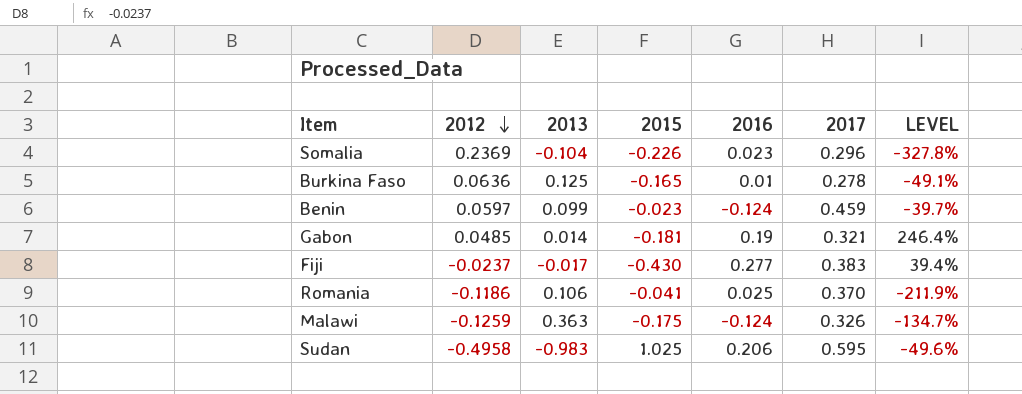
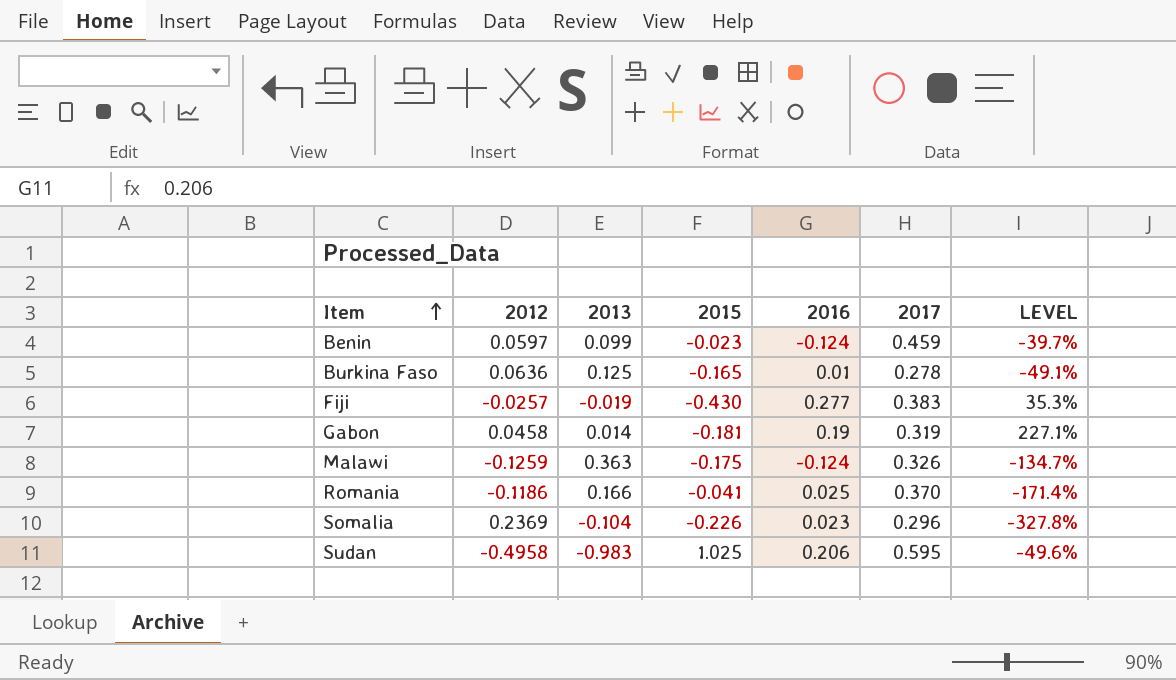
row order: 2012 descending -> Item ascending
Fiji | 2012: -0.0237 -> -0.0257
Fiji | 2013: -0.017 -> -0.019
Fiji | LEVEL: 39.4% -> 35.3%
Gabon | 2012: 0.0485 -> 0.0458
Gabon | 2017: 0.321 -> 0.319
Gabon | LEVEL: 246.4% -> 227.1%
Romania | 2013: 0.106 -> 0.166
Romania | LEVEL: -211.9% -> -171.4%

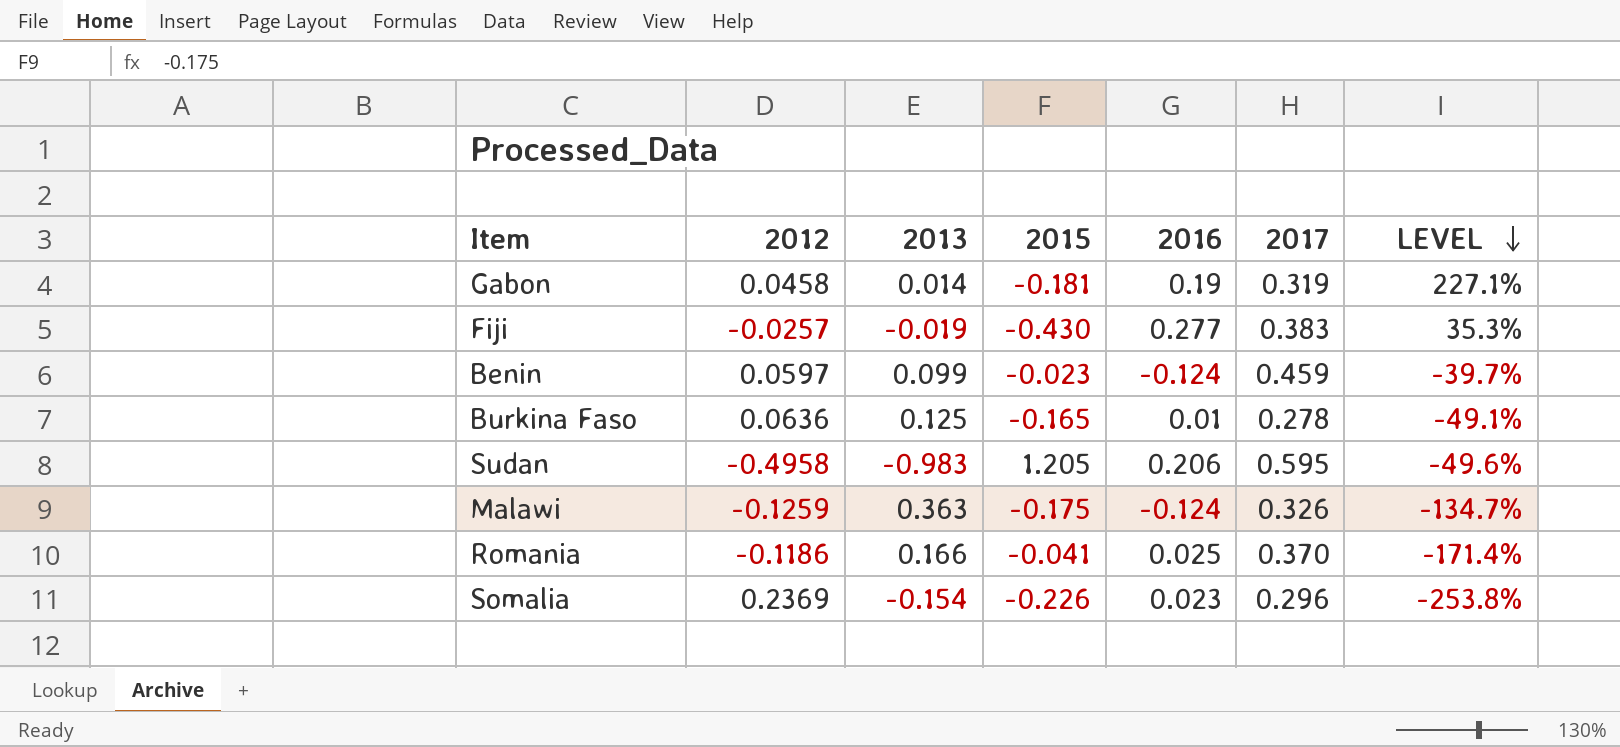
row order: Item ascending -> LEVEL descending
Sudan | 2015: 1.025 -> 1.205
Somalia | 2013: -0.104 -> -0.154
Somalia | LEVEL: -327.8% -> -253.8%

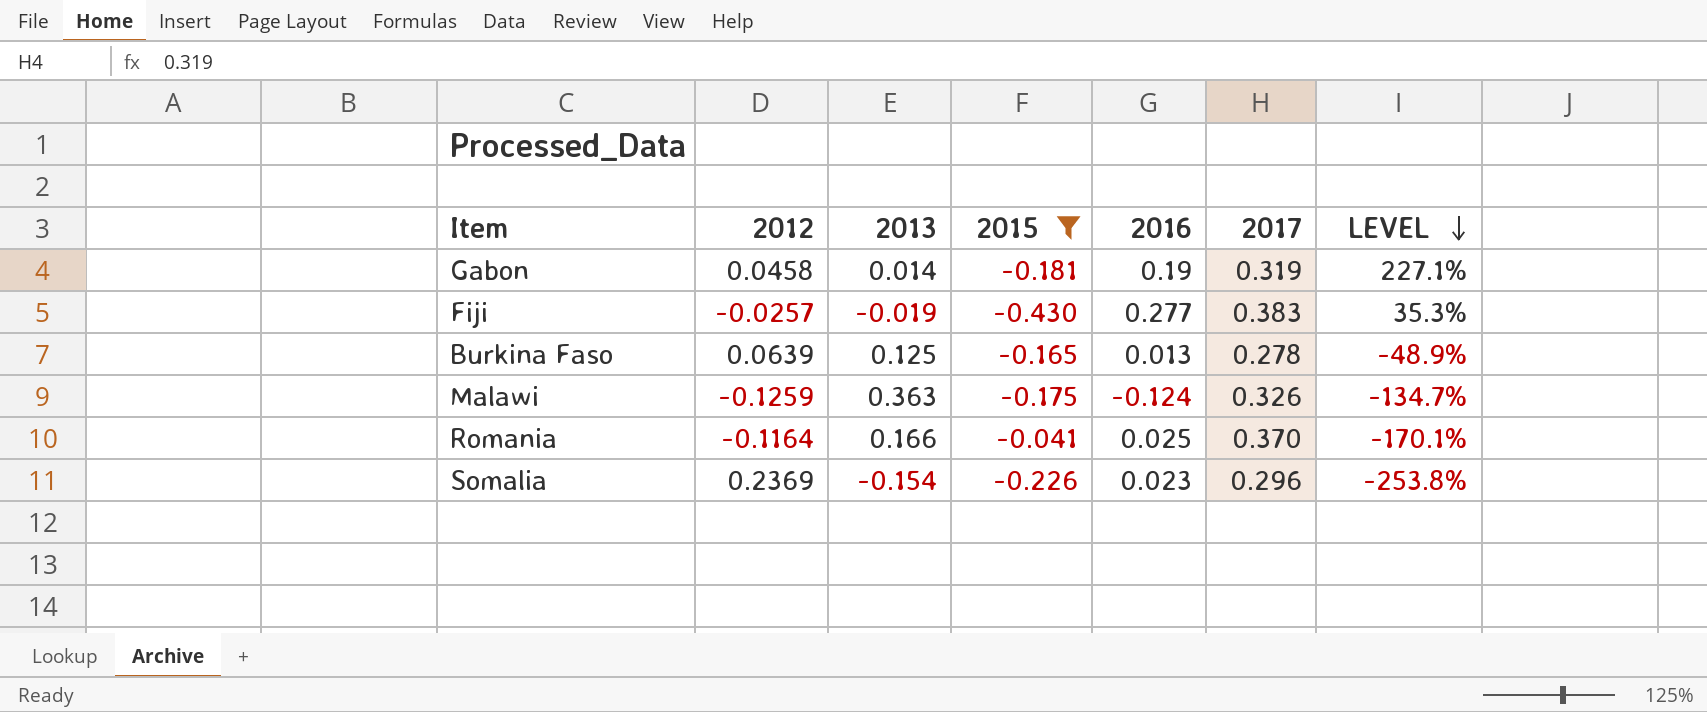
filter: none -> 2015 <= -0.041
Burkina Faso | 2012: 0.0636 -> 0.0639
Burkina Faso | 2016: 0.01 -> 0.013
Burkina Faso | LEVEL: -49.1% -> -48.9%
Romania | 2012: -0.1186 -> -0.1164
Romania | LEVEL: -171.4% -> -170.1%

